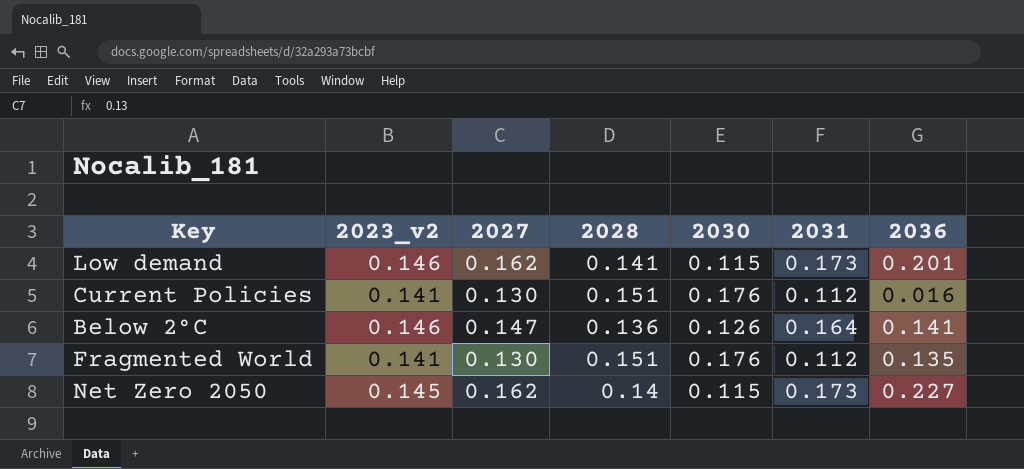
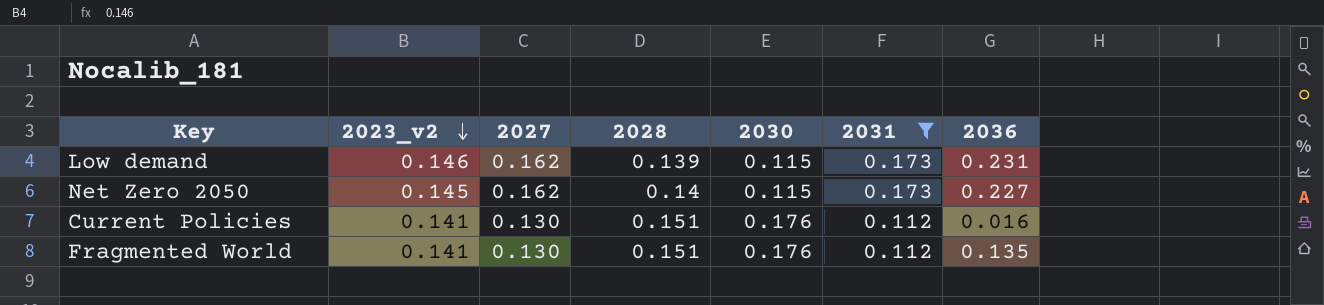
filter: none -> 2031 != 0.164
row order: none -> 2023_v2 descending
Low demand | 2028: 0.141 -> 0.139
Low demand | 2036: 0.201 -> 0.231

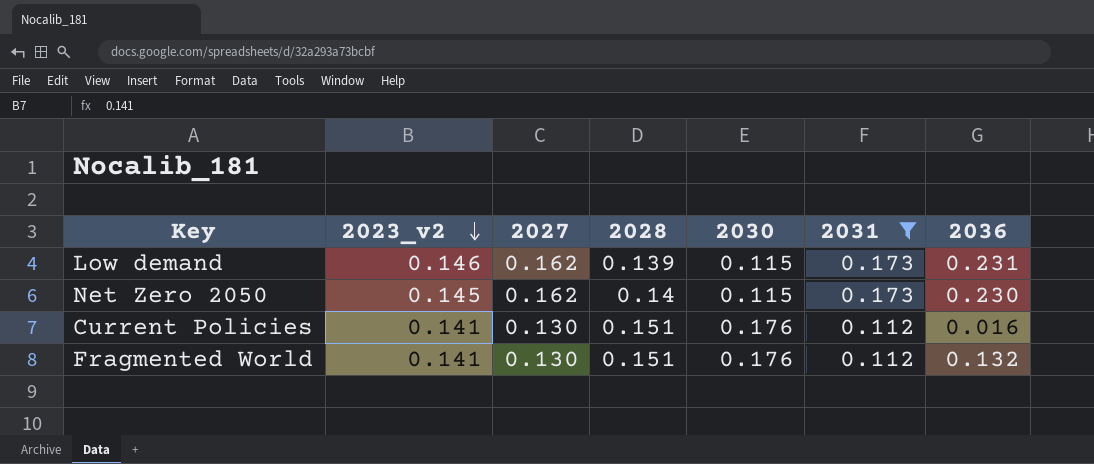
Net Zero 2050 | 2036: 0.227 -> 0.230
Fragmented World | 2036: 0.135 -> 0.132

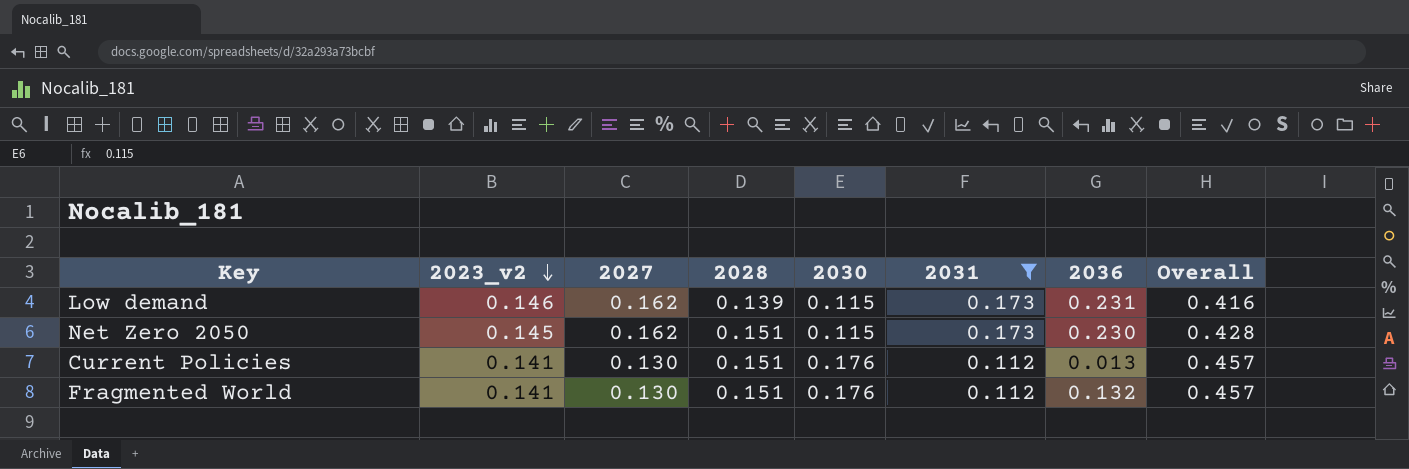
column Overall | formula: none -> [2027] + [2028] + [2030]
Net Zero 2050 | 2028: 0.14 -> 0.151
Current Policies | 2036: 0.016 -> 0.013

